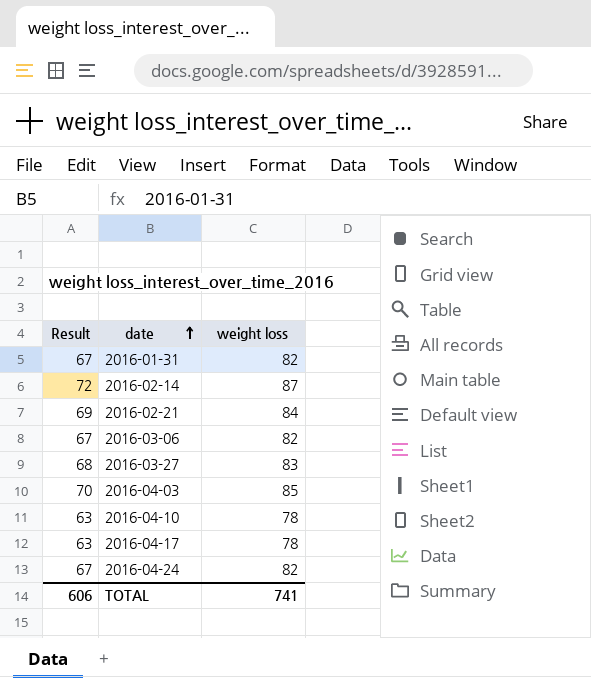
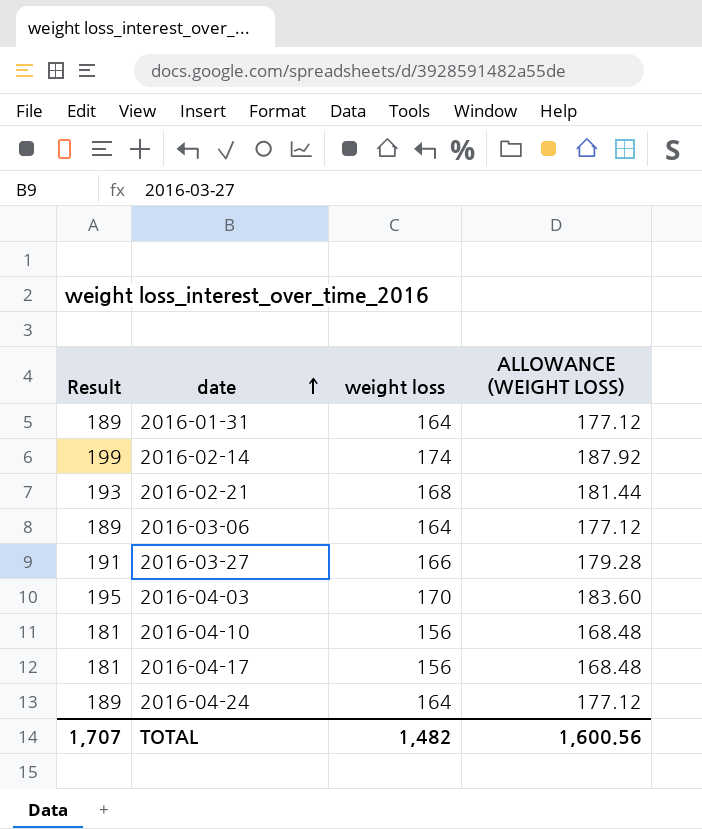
column Result | formula: [weight loss] - 15 -> [weight loss] + 25
column ALLOWANCE (WEIGHT LOSS) | formula: none -> [weight loss] * 1.08
2016-01-31 | weight loss: 82 -> 164
2016-02-14 | weight loss: 87 -> 174
2016-02-21 | weight loss: 84 -> 168
2016-03-06 | weight loss: 82 -> 164
2016-03-27 | weight loss: 83 -> 166
2016-04-03 | weight loss: 85 -> 170
2016-04-10 | weight loss: 78 -> 156
2016-04-17 | weight loss: 78 -> 156
2016-04-24 | weight loss: 82 -> 164
TOTAL | Result: 606 -> 1,707
TOTAL | weight loss: 741 -> 1,482

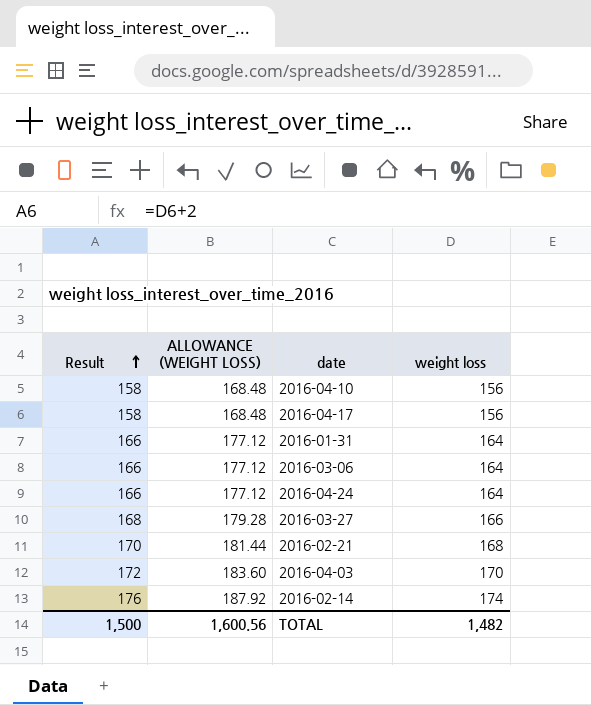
row order: date ascending -> Result ascending
column Result | formula: [weight loss] + 25 -> [weight loss] + 2
column ALLOWANCE (WEIGHT LOSS) | position: 4 -> 2
TOTAL | Result: 1,707 -> 1,500

